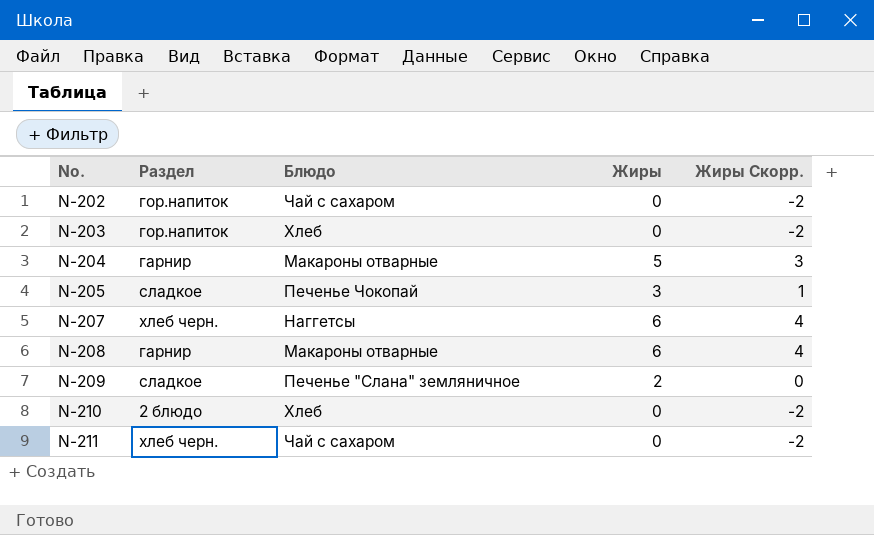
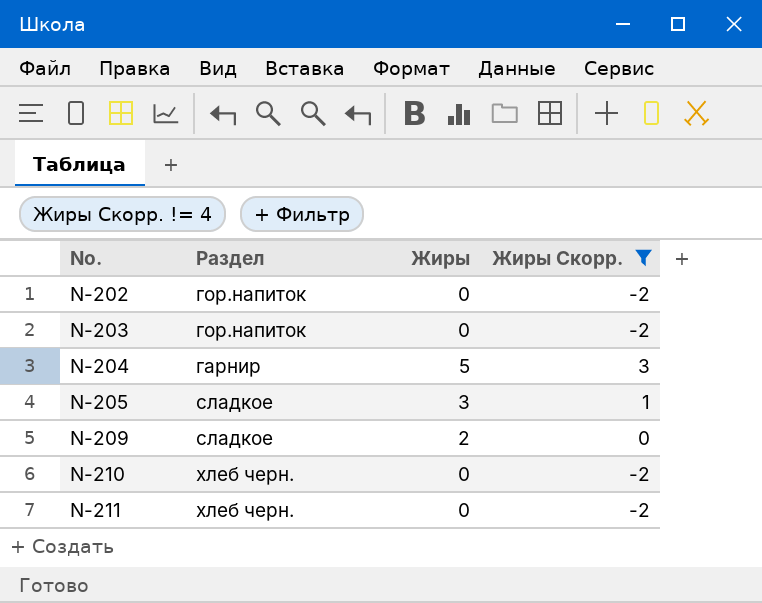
filter: none -> Жиры Скорр. != 4
column Блюдо | position: 3 -> none
N-210 | Раздел: 2 блюдо -> хлеб черн.

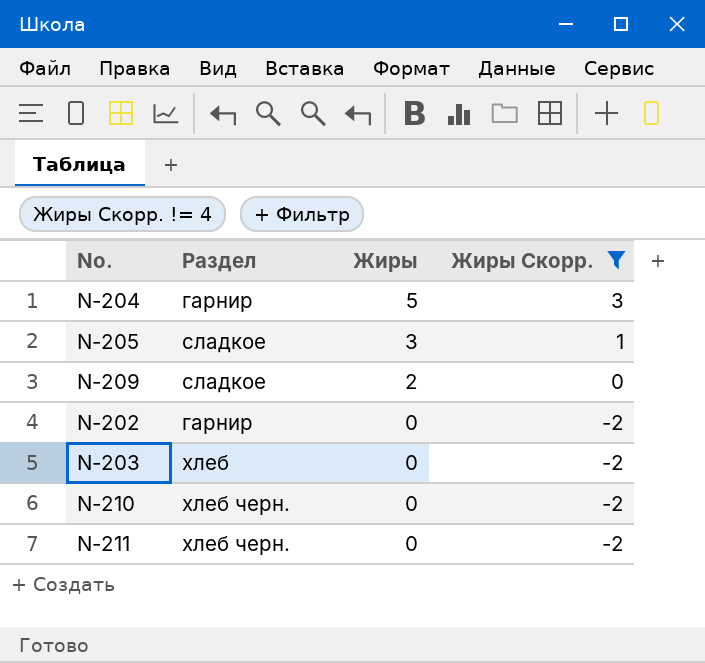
row order: No. ascending -> Жиры descending
N-202 | Раздел: гор.напиток -> гарнир
N-203 | Раздел: гор.напиток -> хлеб

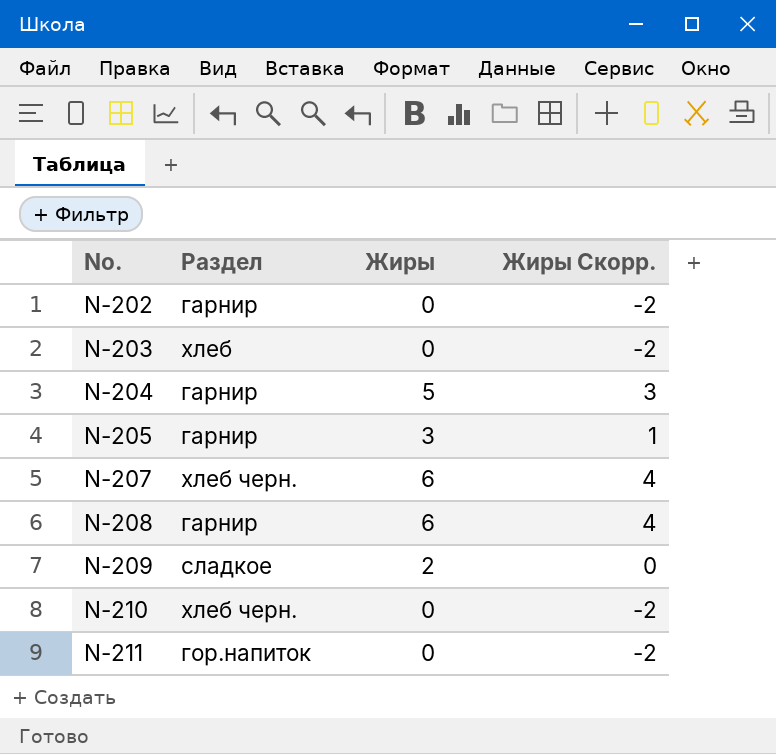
filter: Жиры Скорр. != 4 -> none
row order: Жиры descending -> No. ascending
N-205 | Раздел: сладкое -> гарнир
N-211 | Раздел: хлеб черн. -> гор.напиток

